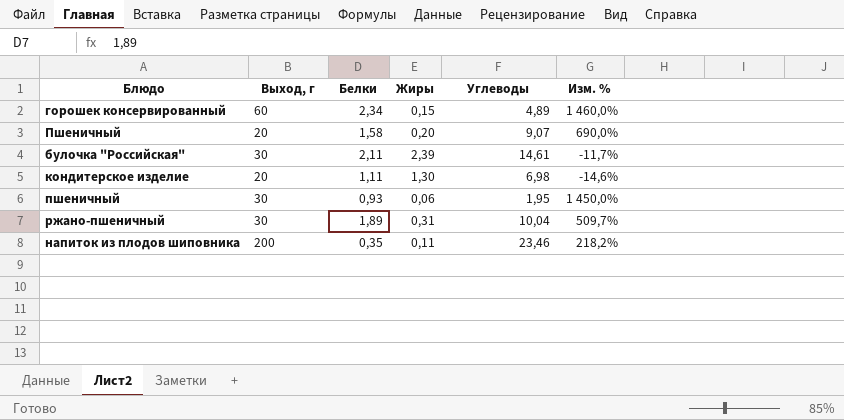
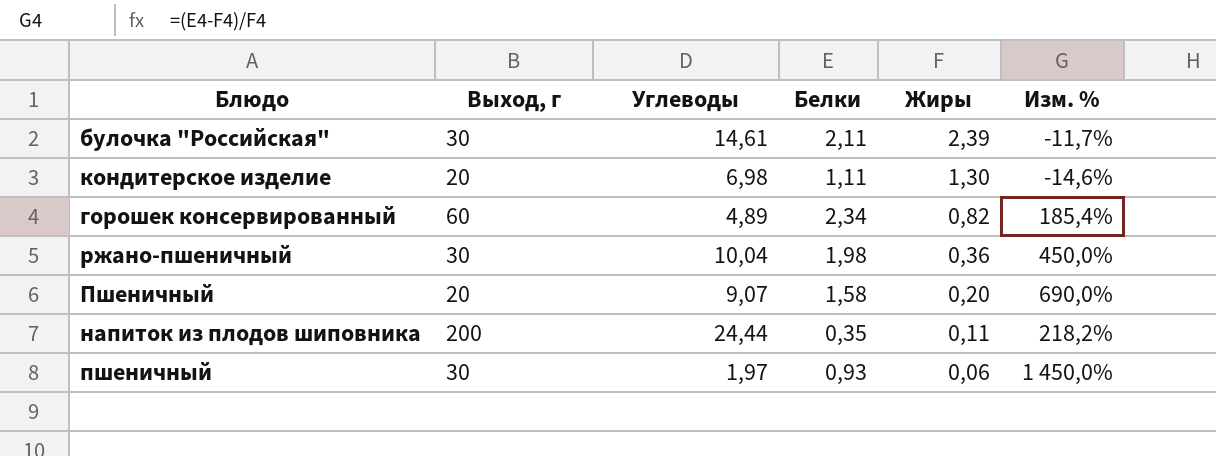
row order: none -> Жиры descending
column Углеводы | position: 5 -> 3
горошек консервированный | Жиры: 0,15 -> 0,82
горошек консервированный | Изм. %: 1 460,0% -> 185,4%
ржано-пшеничный | Белки: 1,89 -> 1,98
ржано-пшеничный | Жиры: 0,31 -> 0,36
ржано-пшеничный | Изм. %: 509,7% -> 450,0%
напиток из плодов шиповника | Углеводы: 23,46 -> 24,44
пшеничный | Углеводы: 1,95 -> 1,97

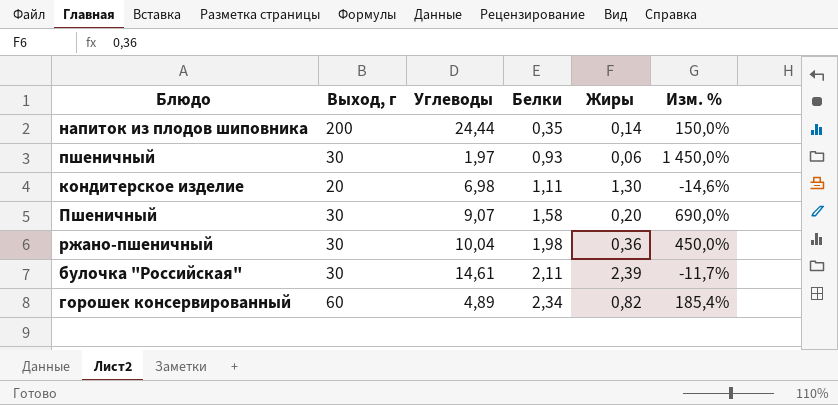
row order: Жиры descending -> Белки ascending
напиток из плодов шиповника | Жиры: 0,11 -> 0,14
напиток из плодов шиповника | Изм. %: 218,2% -> 150,0%
Пшеничный | Выход, г: 20 -> 30

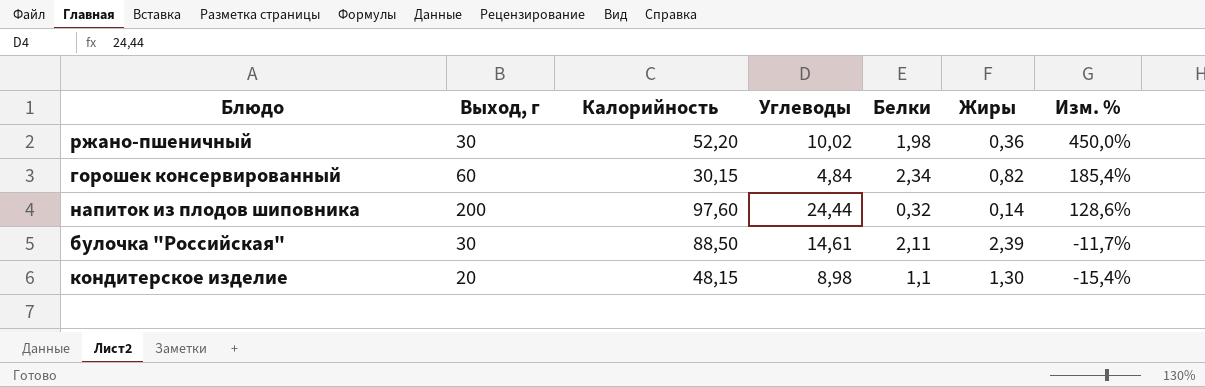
row order: Белки ascending -> Изм. % descending
column Калорийность | position: none -> 3
row пшеничный: 30 | 1,97 | 0,93 | 0,06 | 1 450,0% -> none
row Пшеничный: 30 | 9,07 | 1,58 | 0,20 | 690,0% -> none
ржано-пшеничный | Углеводы: 10,04 -> 10,02
горошек консервированный | Углеводы: 4,89 -> 4,84
напиток из плодов шиповника | Белки: 0,35 -> 0,32
напиток из плодов шиповника | Изм. %: 150,0% -> 128,6%
кондитерское изделие | Углеводы: 6,98 -> 8,98
кондитерское изделие | Белки: 1,11 -> 1,1
кондитерское изделие | Изм. %: -14,6% -> -15,4%

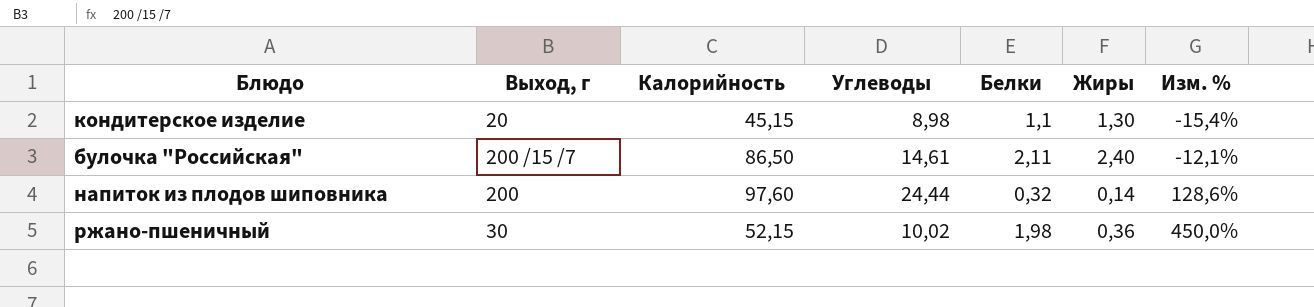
row order: Изм. % descending -> Изм. % ascending
row горошек консервированный: 60 | 30,15 | 4,84 | 2,34 | 0,82 | 185,4% -> none
кондитерское изделие | Калорийность: 48,15 -> 45,15
булочка "Российская" | Выход, г: 30 -> 200 /15 /7
булочка "Российская" | Калорийность: 88,50 -> 86,50
булочка "Российская" | Жиры: 2,39 -> 2,40
булочка "Российская" | Изм. %: -11,7% -> -12,1%
ржано-пшеничный | Калорийность: 52,20 -> 52,15

